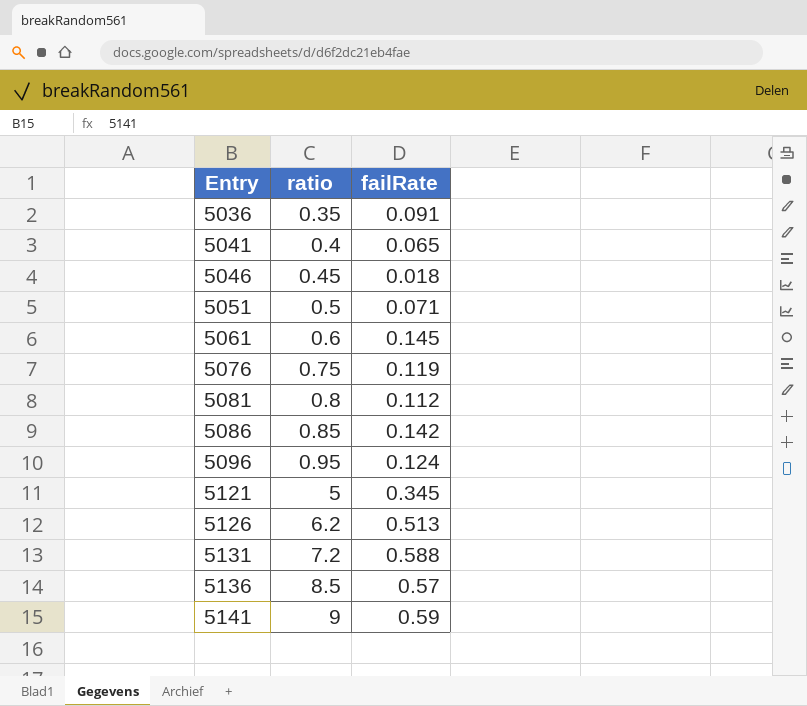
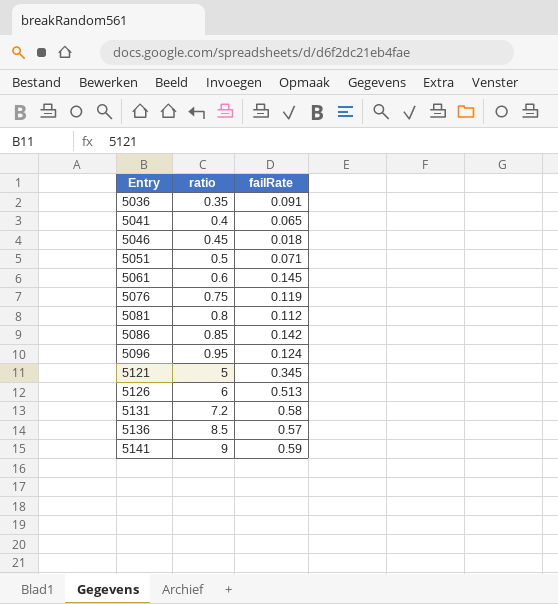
5126 | ratio: 6.2 -> 6
5131 | failRate: 0.588 -> 0.58

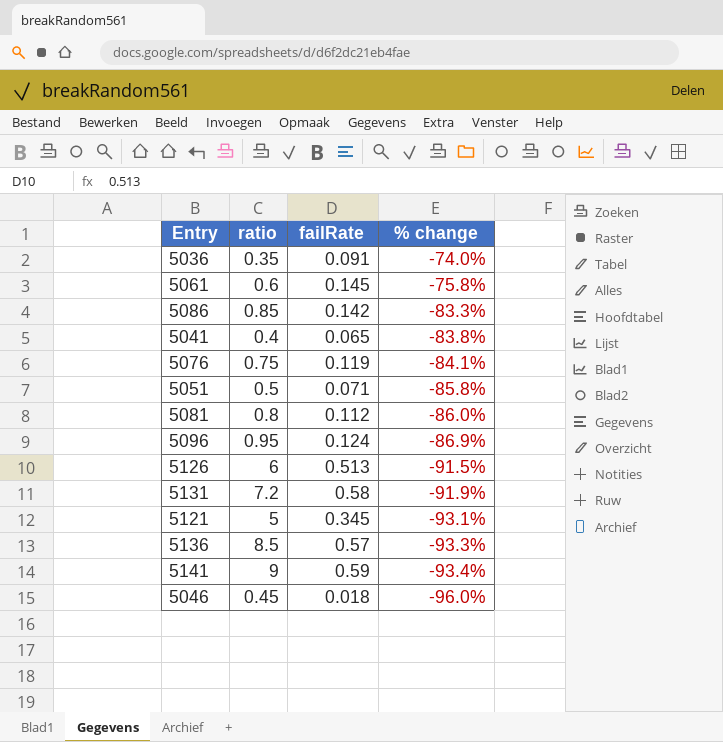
row order: Entry ascending -> % change descending
column % change | formula: none -> ([failRate] - [ratio]) / [ratio]

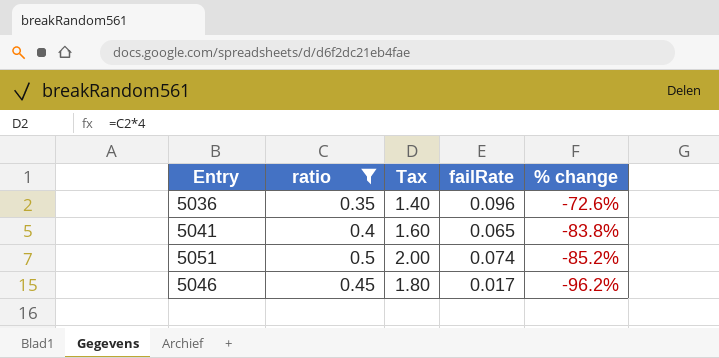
filter: none -> ratio <= 0.5
column Tax | formula: none -> [ratio] * 4
5036 | failRate: 0.091 -> 0.096
5036 | % change: -74.0% -> -72.6%
5051 | failRate: 0.071 -> 0.074
5051 | % change: -85.8% -> -85.2%
5046 | failRate: 0.018 -> 0.017
5046 | % change: -96.0% -> -96.2%

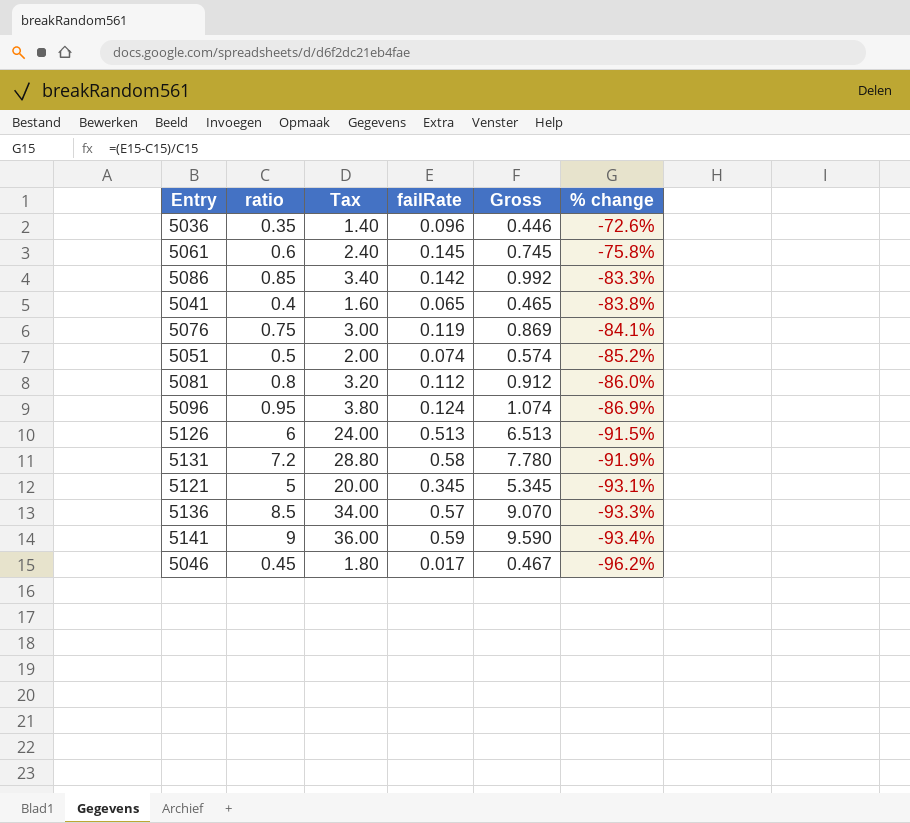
filter: ratio <= 0.5 -> none
column Gross | formula: none -> [ratio] + [failRate]

